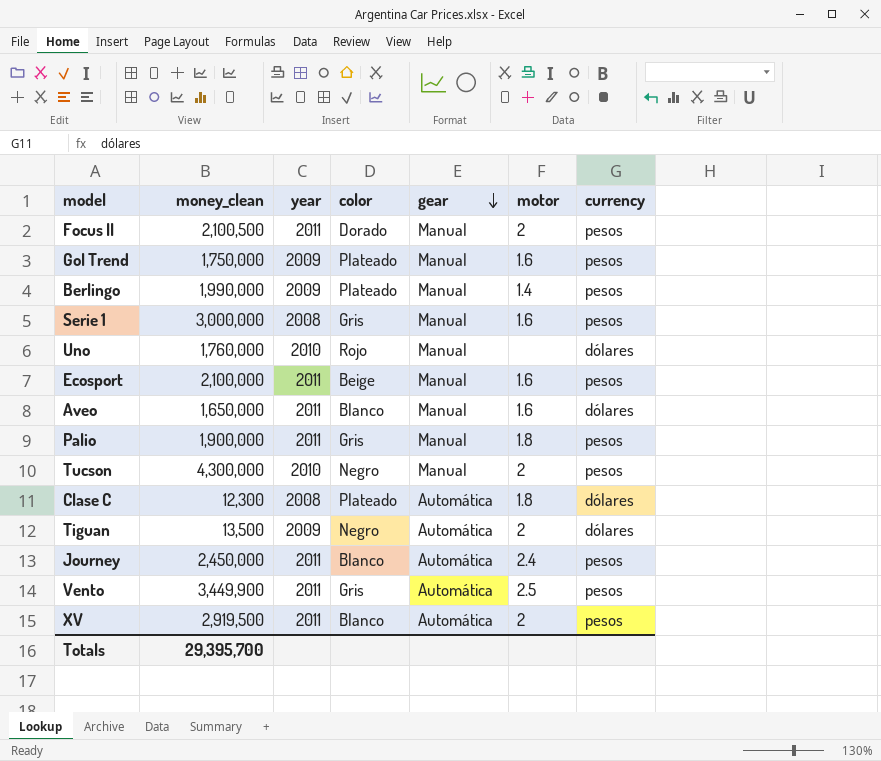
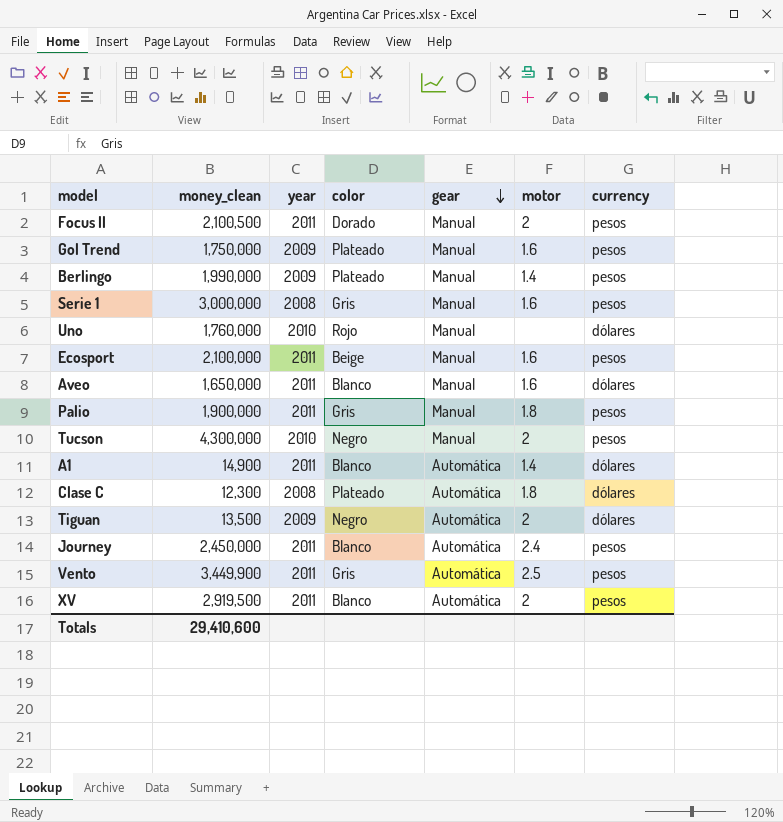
row A1: none -> 14,900 | 2011 | Blanco | Automática | 1.4 | dólares
Totals | money_clean: 29,395,700 -> 29,410,600

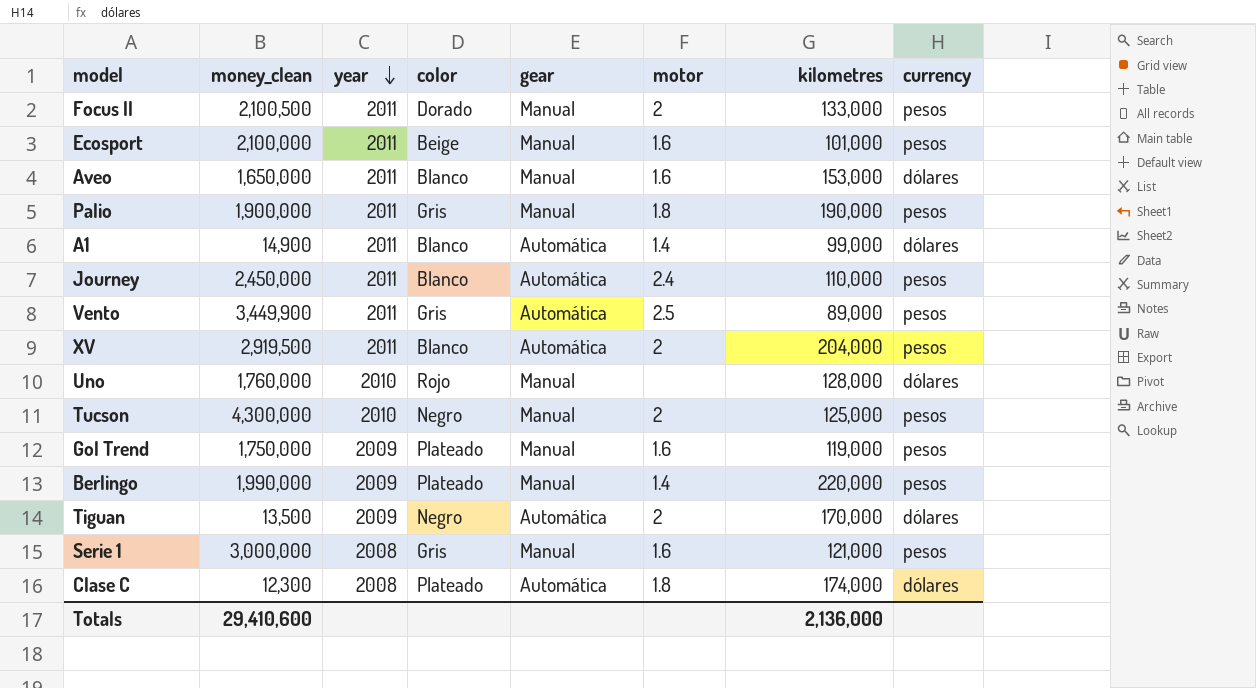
row order: gear descending -> year descending
column kilometres | position: none -> 7

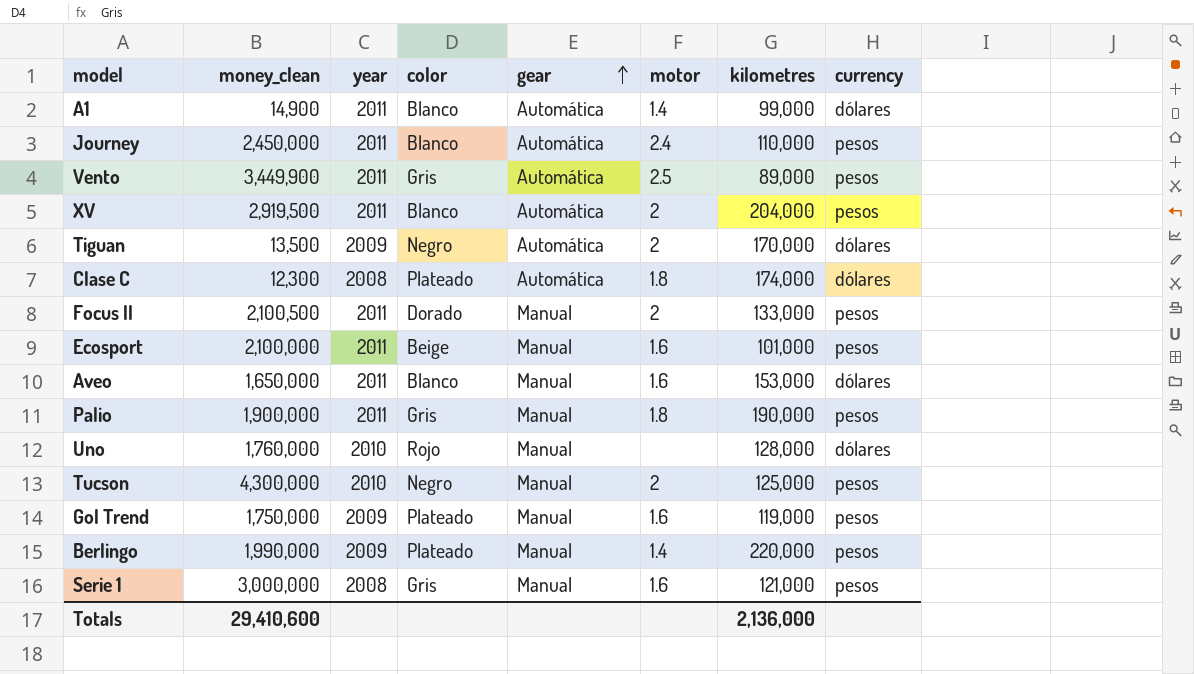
row order: year descending -> gear ascending

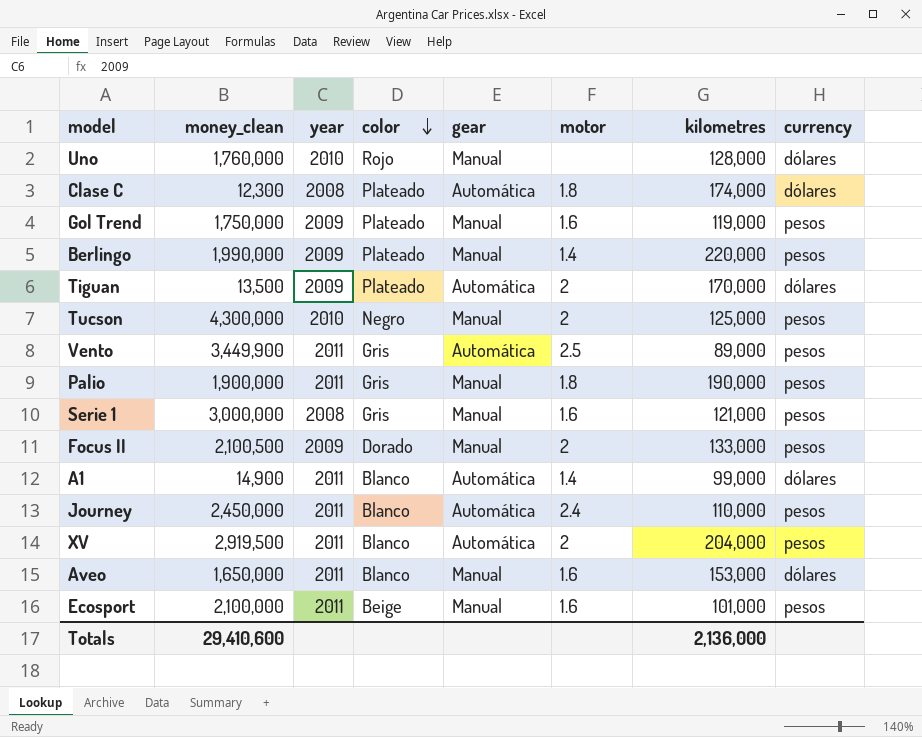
row order: gear ascending -> color descending
Tiguan | color: Negro -> Plateado
Focus II | year: 2011 -> 2009

